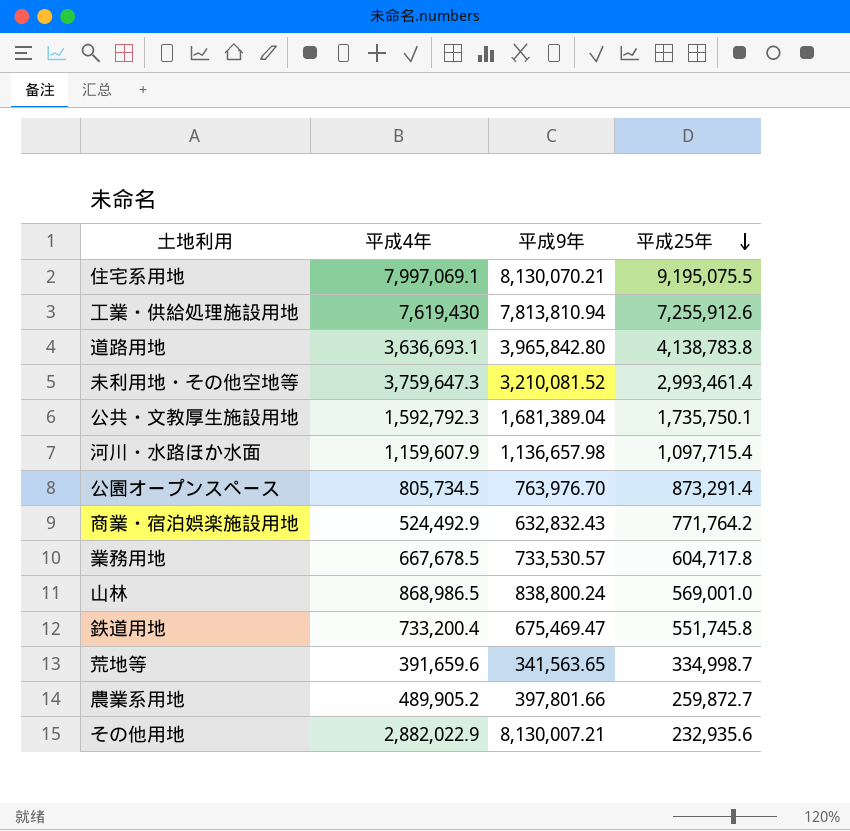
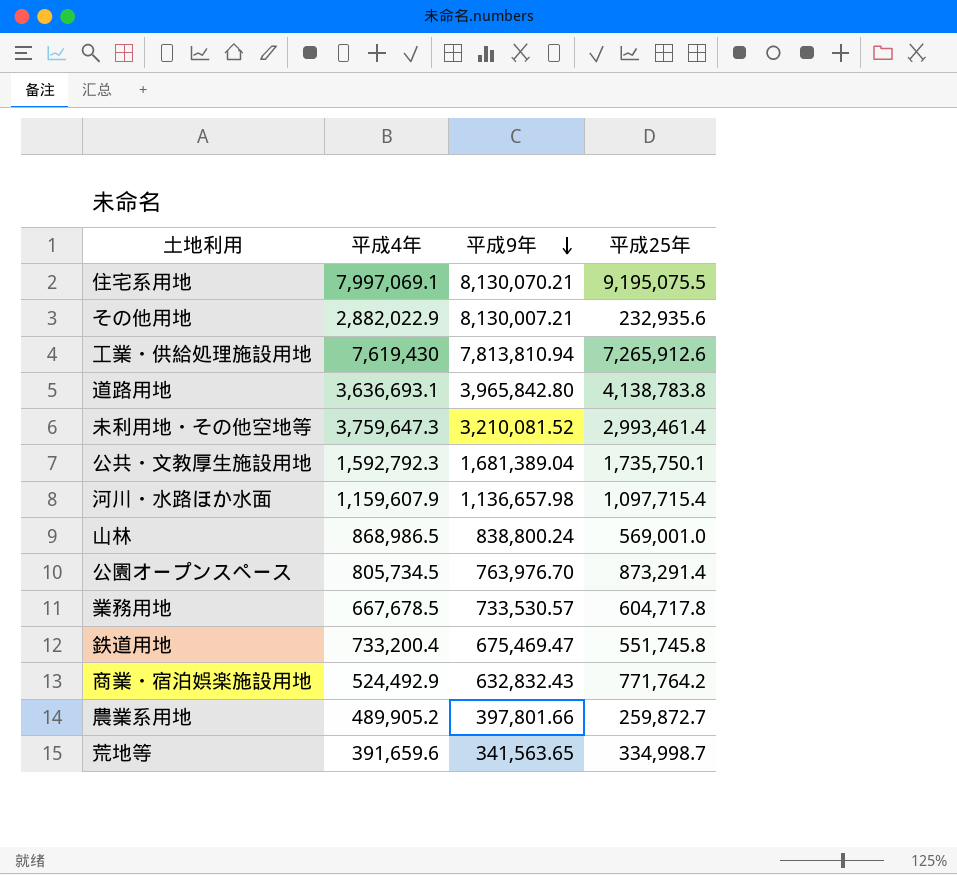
row order: 平成25年 descending -> 平成9年 descending
工業・供給処理施設用地 | 平成25年: 7,255,912.6 -> 7,265,912.6

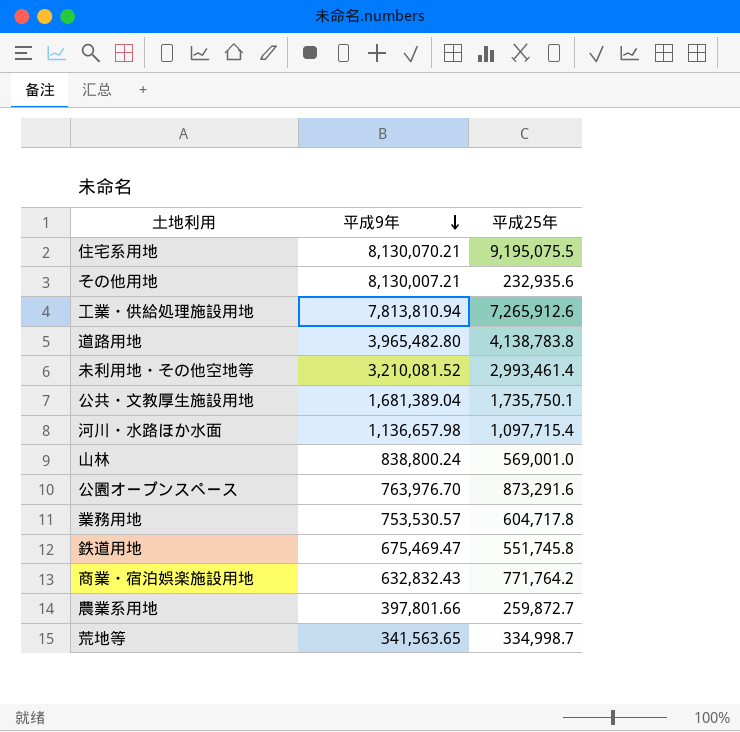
column 平成4年 | position: 2 -> none
道路用地 | 平成9年: 3,965,842.80 -> 3,965,482.80
公園オープンスペース | 平成25年: 873,291.4 -> 873,291.6
業務用地 | 平成9年: 733,530.57 -> 753,530.57

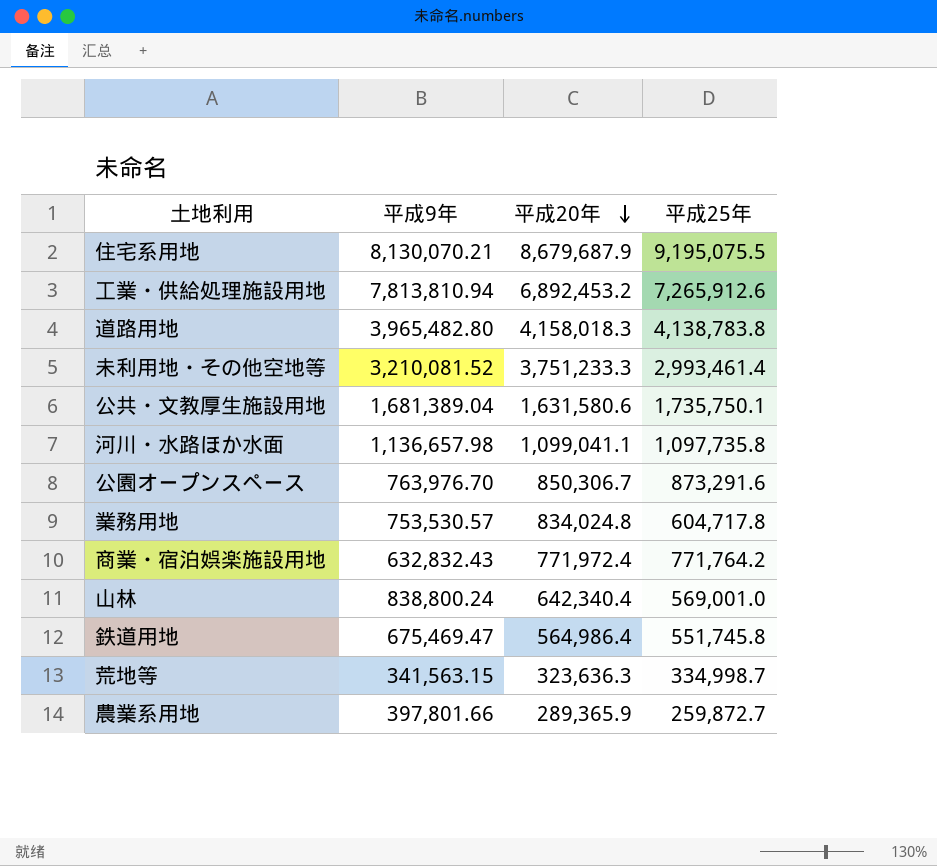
row order: 平成9年 descending -> 平成20年 descending
column 平成20年 | position: none -> 3
row その他用地: 8,130,007.21 | 232,935.6 -> none
河川・水路ほか水面 | 平成25年: 1,097,715.4 -> 1,097,735.8
荒地等 | 平成9年: 341,563.65 -> 341,563.15

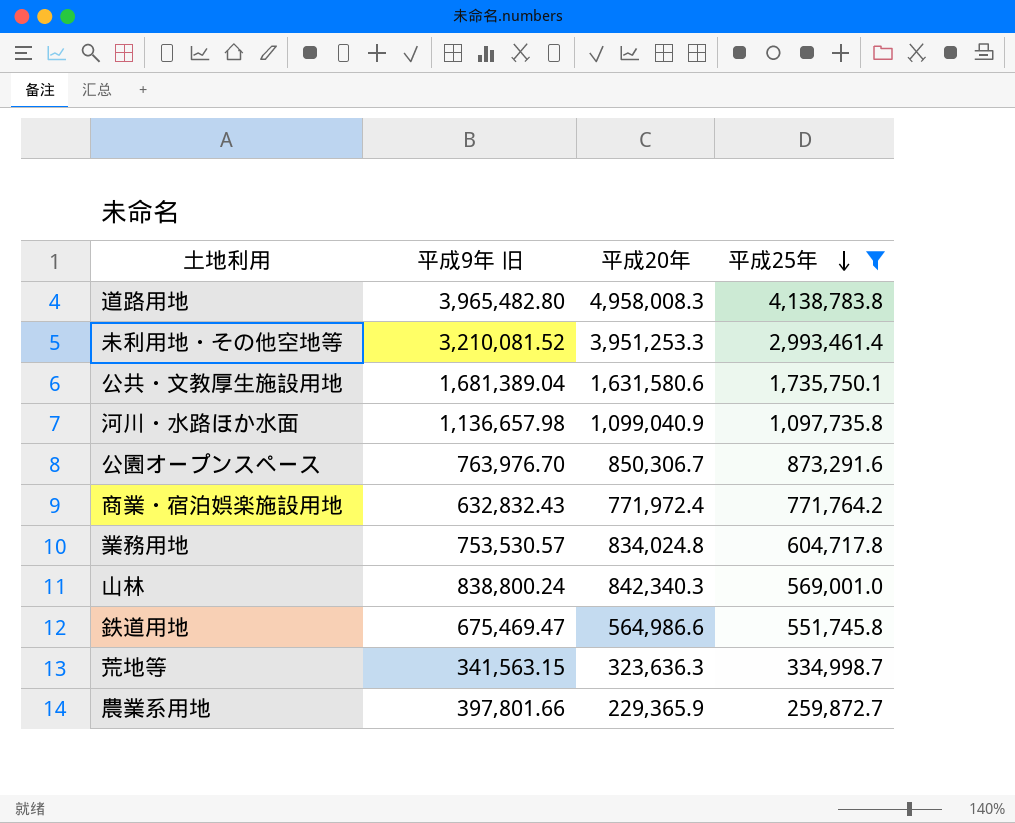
filter: none -> 平成25年 <= 4,138,783.8
row order: 平成20年 descending -> 平成25年 descending
column name: 平成9年 -> 平成9年 旧
道路用地 | 平成20年: 4,158,018.3 -> 4,958,008.3
未利用地・その他空地等 | 平成20年: 3,751,233.3 -> 3,951,253.3
河川・水路ほか水面 | 平成20年: 1,099,041.1 -> 1,099,040.9
山林 | 平成20年: 642,340.4 -> 842,340.3
鉄道用地 | 平成20年: 564,986.4 -> 564,986.6
農業系用地 | 平成20年: 289,365.9 -> 229,365.9

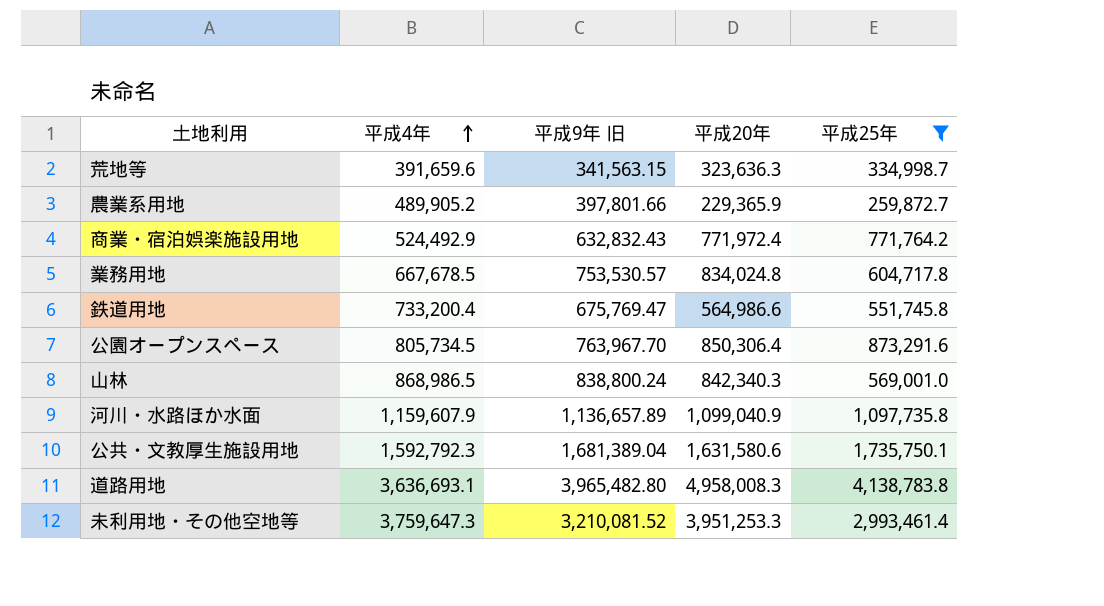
row order: 平成25年 descending -> 平成4年 ascending
column 平成4年 | position: none -> 2
鉄道用地 | 平成9年 旧: 675,469.47 -> 675,769.47
公園オープンスペース | 平成9年 旧: 763,976.70 -> 763,967.70
公園オープンスペース | 平成20年: 850,306.7 -> 850,306.4
河川・水路ほか水面 | 平成9年 旧: 1,136,657.98 -> 1,136,657.89

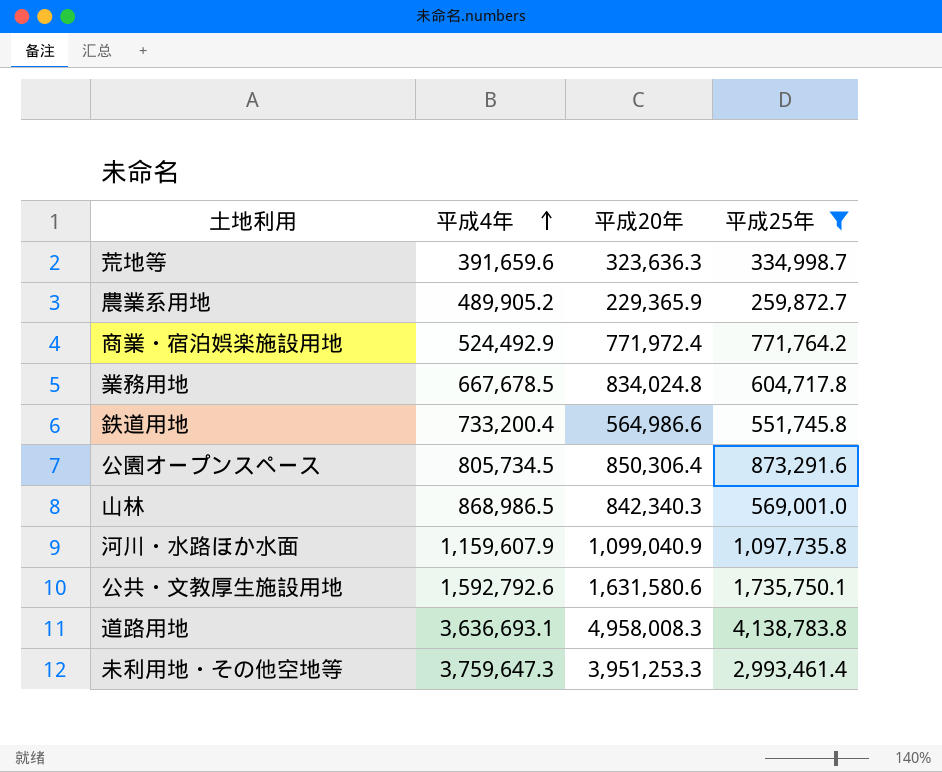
column 平成9年 旧 | position: 3 -> none
公共・文教厚生施設用地 | 平成4年: 1,592,792.3 -> 1,592,792.6

